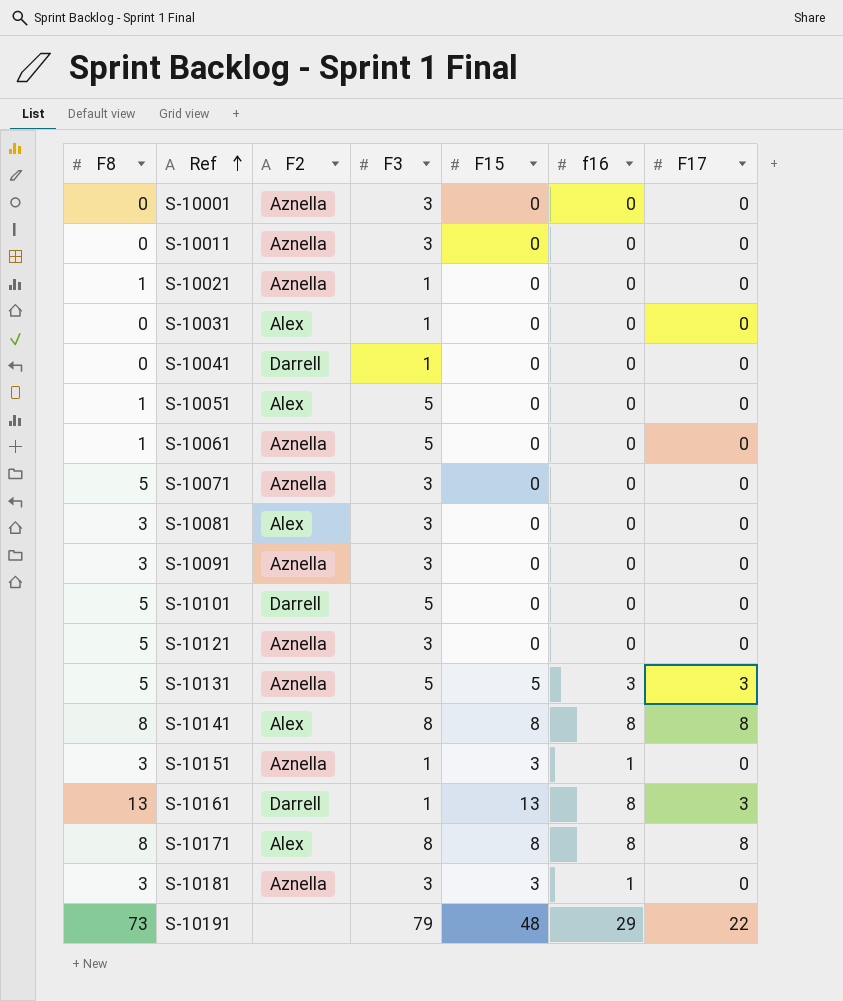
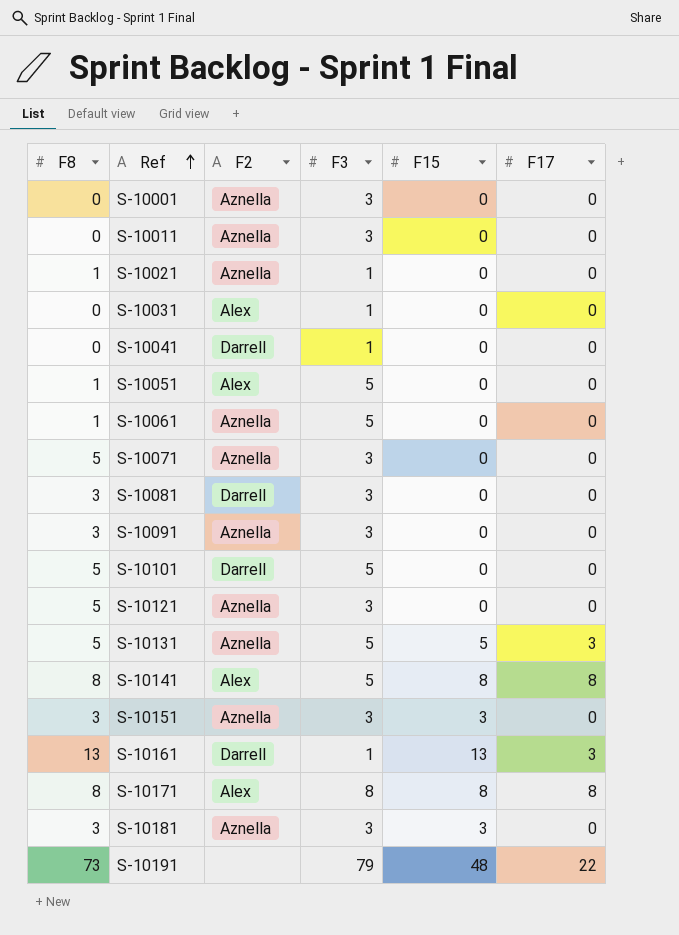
column f16 | position: 6 -> none
S-10081 | F2: Alex -> Darrell
S-10141 | F3: 8 -> 5
S-10151 | F3: 1 -> 3

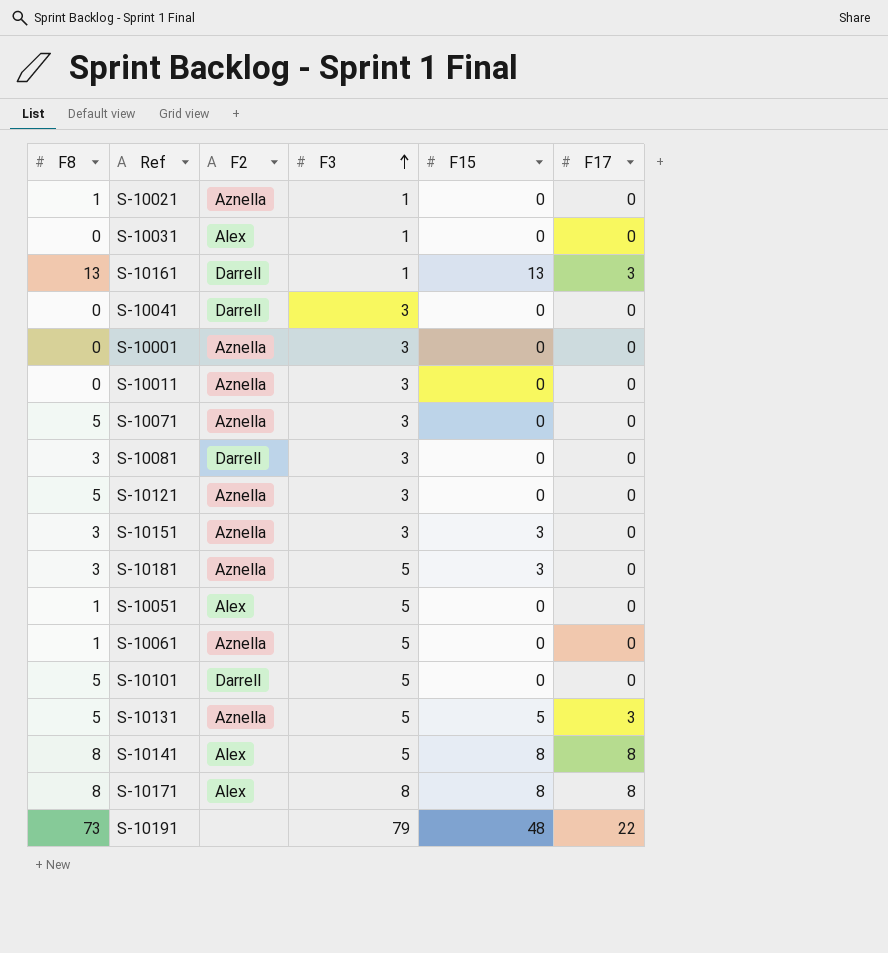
row order: Ref ascending -> F3 ascending
row S-10091: 3 | Aznella | 3 | 0 | 0 -> none
S-10041 | F3: 1 -> 3
S-10181 | F3: 3 -> 5

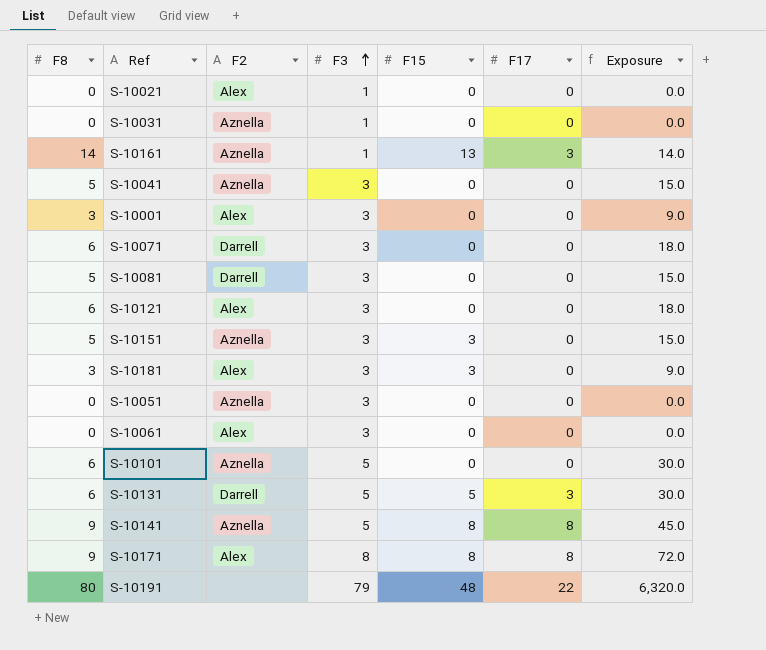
column Exposure | formula: none -> [F8] * [F3]
row S-10011: 0 | Aznella | 3 | 0 | 0 -> none
S-10021 | F8: 1 -> 0
S-10021 | F2: Aznella -> Alex
S-10031 | F2: Alex -> Aznella
S-10161 | F8: 13 -> 14
S-10161 | F2: Darrell -> Aznella
S-10041 | F8: 0 -> 5
S-10041 | F2: Darrell -> Aznella
S-10001 | F8: 0 -> 3
S-10001 | F2: Aznella -> Alex
S-10071 | F8: 5 -> 6
S-10071 | F2: Aznella -> Darrell
S-10081 | F8: 3 -> 5
S-10121 | F8: 5 -> 6
S-10121 | F2: Aznella -> Alex
S-10151 | F8: 3 -> 5
S-10181 | F2: Aznella -> Alex
S-10181 | F3: 5 -> 3
S-10051 | F8: 1 -> 0
S-10051 | F2: Alex -> Aznella
S-10051 | F3: 5 -> 3
S-10061 | F8: 1 -> 0
S-10061 | F2: Aznella -> Alex
S-10061 | F3: 5 -> 3
S-10101 | F8: 5 -> 6
S-10101 | F2: Darrell -> Aznella
S-10131 | F8: 5 -> 6
S-10131 | F2: Aznella -> Darrell
S-10141 | F8: 8 -> 9
S-10141 | F2: Alex -> Aznella
S-10171 | F8: 8 -> 9
S-10191 | F8: 73 -> 80

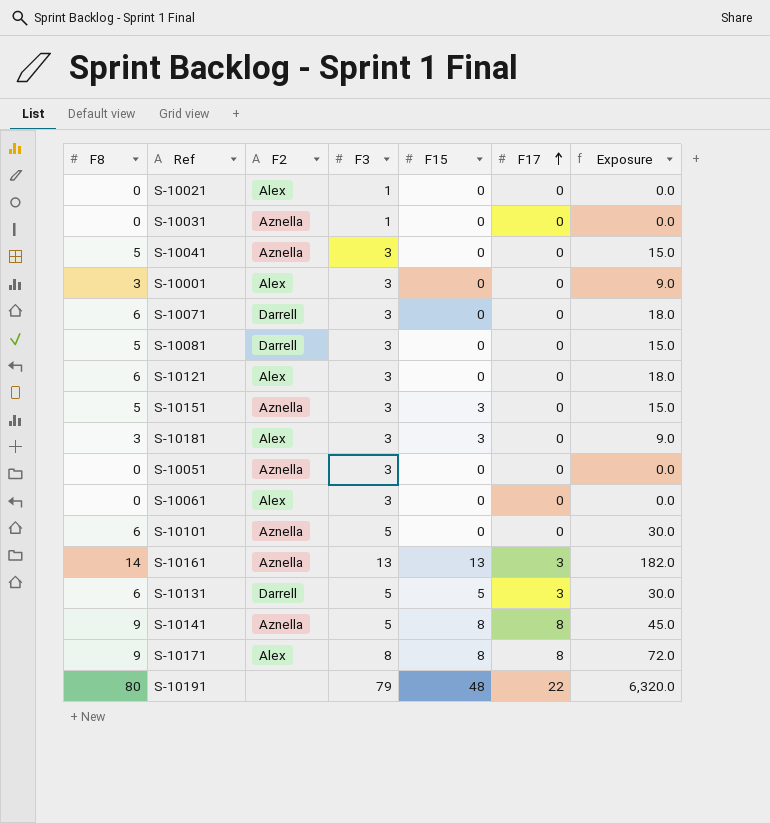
row order: F3 ascending -> F17 ascending
S-10161 | F3: 1 -> 13
S-10161 | Exposure: 14.0 -> 182.0

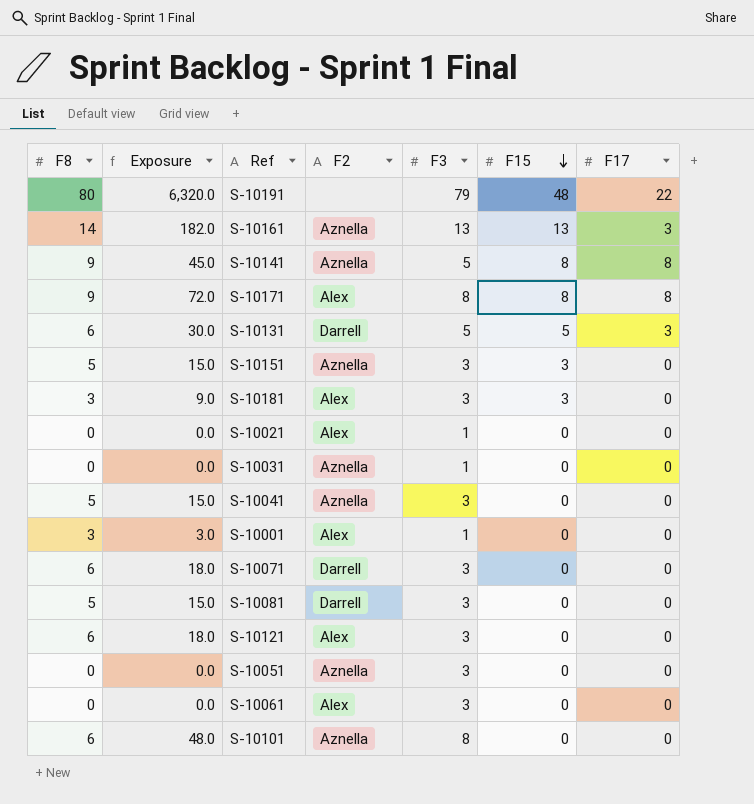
row order: F17 ascending -> F15 descending
column Exposure | position: 7 -> 2
S-10001 | Exposure: 9.0 -> 3.0
S-10001 | F3: 3 -> 1
S-10101 | Exposure: 30.0 -> 48.0
S-10101 | F3: 5 -> 8

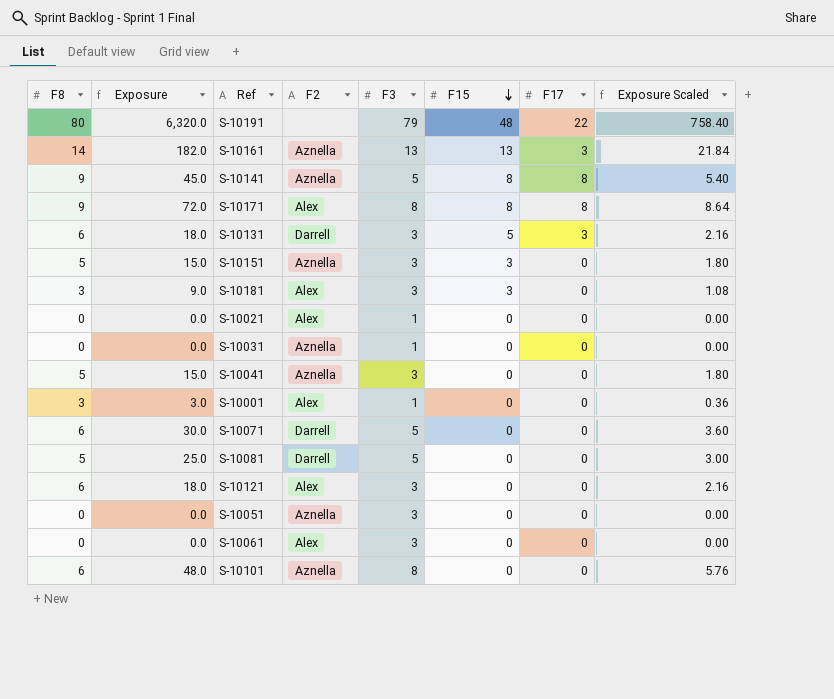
column Exposure Scaled | formula: none -> [Exposure] * 0.12
S-10131 | Exposure: 30.0 -> 18.0
S-10131 | F3: 5 -> 3
S-10071 | Exposure: 18.0 -> 30.0
S-10071 | F3: 3 -> 5
S-10081 | Exposure: 15.0 -> 25.0
S-10081 | F3: 3 -> 5

